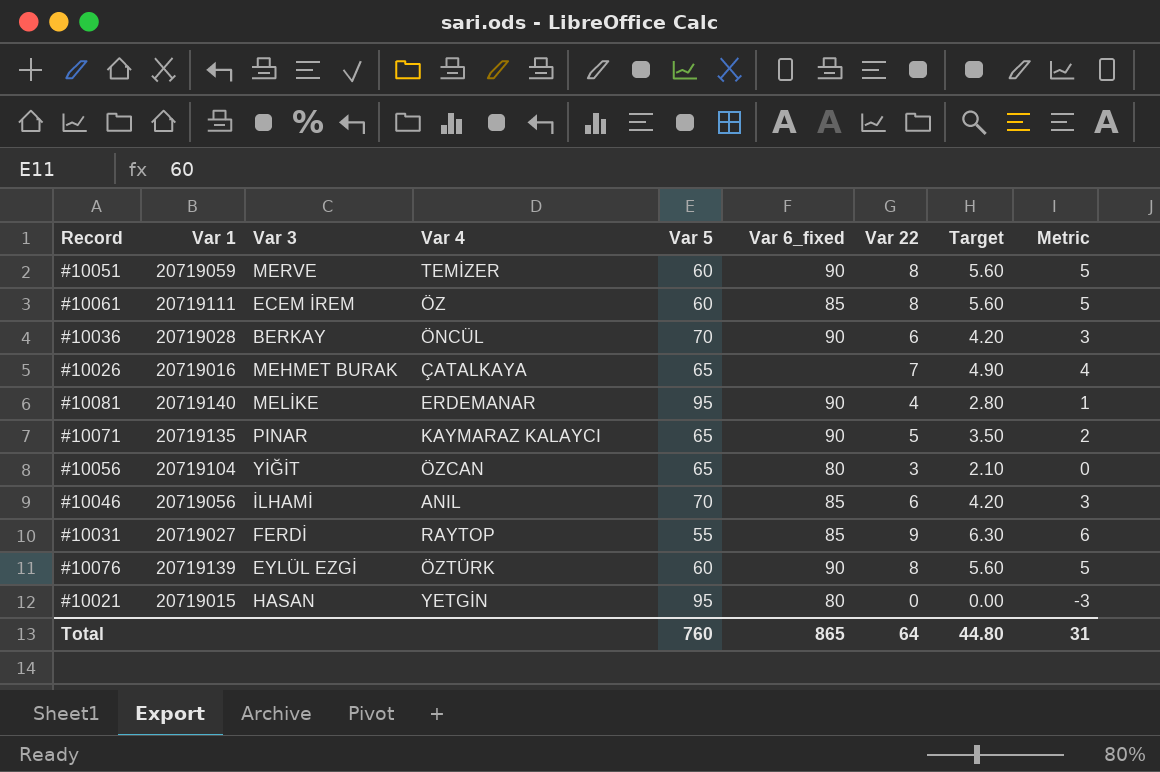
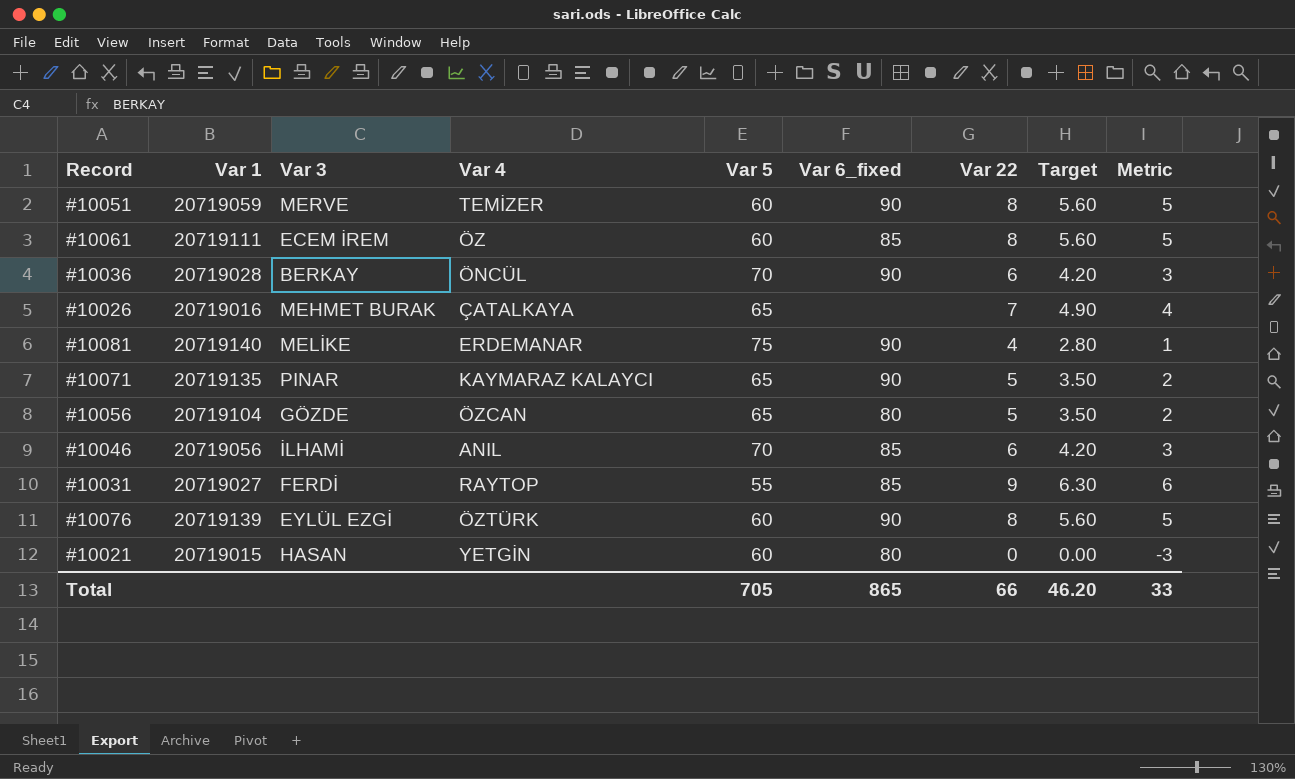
#10081 | Var 5: 95 -> 75
#10056 | Var 3: YİĞİT -> GÖZDE
#10056 | Var 22: 3 -> 5
#10056 | Target: 2.10 -> 3.50
#10056 | Metric: 0 -> 2
#10021 | Var 5: 95 -> 60
Total | Var 5: 760 -> 705
Total | Var 22: 64 -> 66
Total | Target: 44.80 -> 46.20
Total | Metric: 31 -> 33

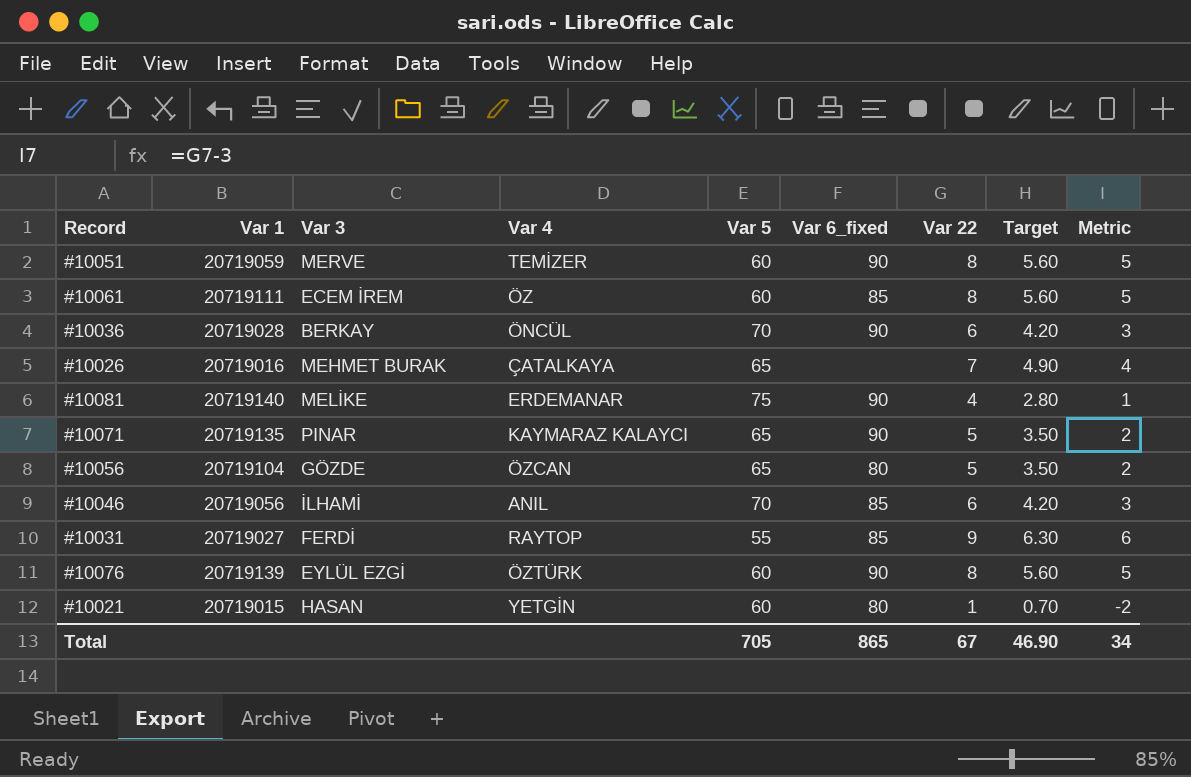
#10021 | Var 22: 0 -> 1
#10021 | Target: 0.00 -> 0.70
#10021 | Metric: -3 -> -2
Total | Var 22: 66 -> 67
Total | Target: 46.20 -> 46.90
Total | Metric: 33 -> 34

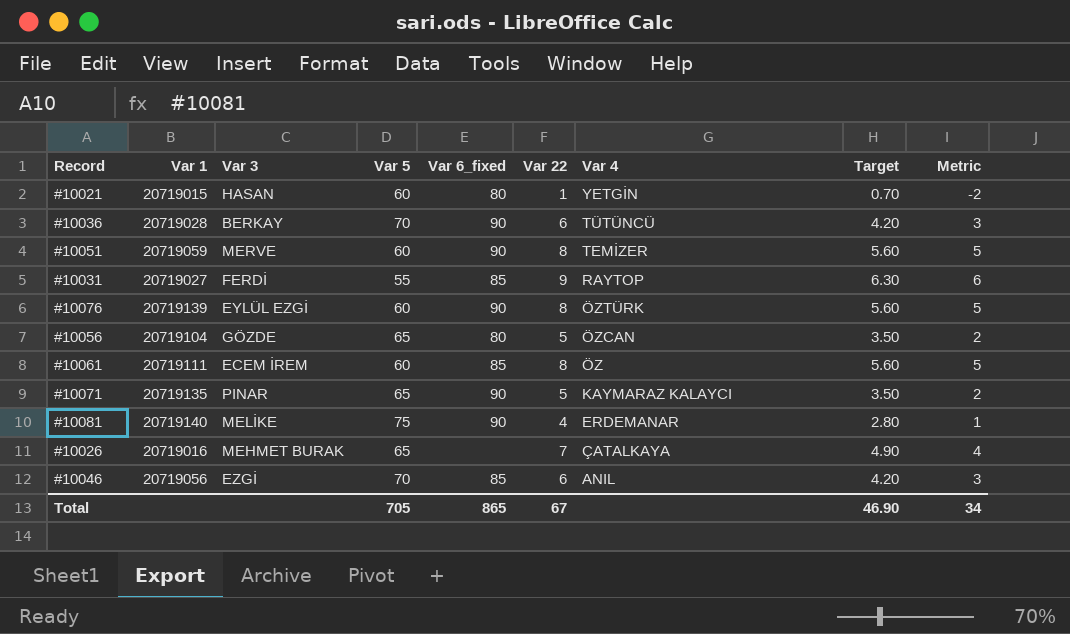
row order: none -> Var 4 descending
column Var 4 | position: 4 -> 7
#10036 | Var 4: ÖNCÜL -> TÜTÜNCÜ
#10046 | Var 3: İLHAMİ -> EZGİ

